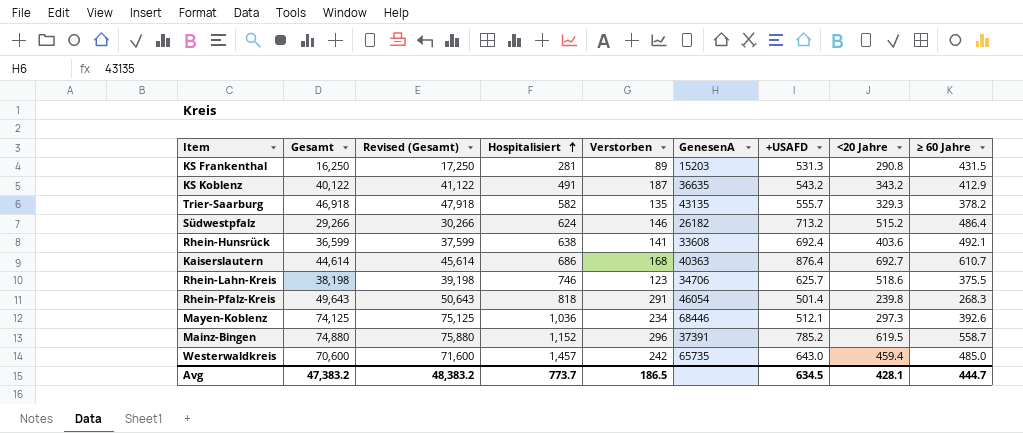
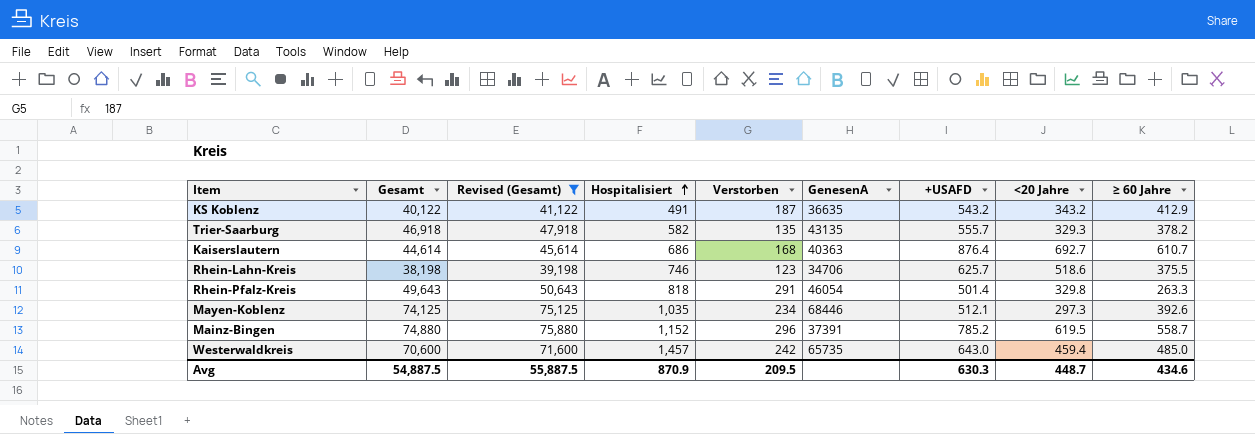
filter: none -> Revised (Gesamt) >= 39,198
Rhein-Pfalz-Kreis | <20 Jahre: 239.8 -> 329.8
Rhein-Pfalz-Kreis | ≥ 60 Jahre: 268.3 -> 263.3
Mayen-Koblenz | Hospitalisiert: 1,036 -> 1,035
Avg | Gesamt: 47,383.2 -> 54,887.5
Avg | Revised (Gesamt): 48,383.2 -> 55,887.5
Avg | Hospitalisiert: 773.7 -> 870.9
Avg | Verstorben: 186.5 -> 209.5
Avg | +USAFD: 634.5 -> 630.3
Avg | <20 Jahre: 428.1 -> 448.7
Avg | ≥ 60 Jahre: 444.7 -> 434.6

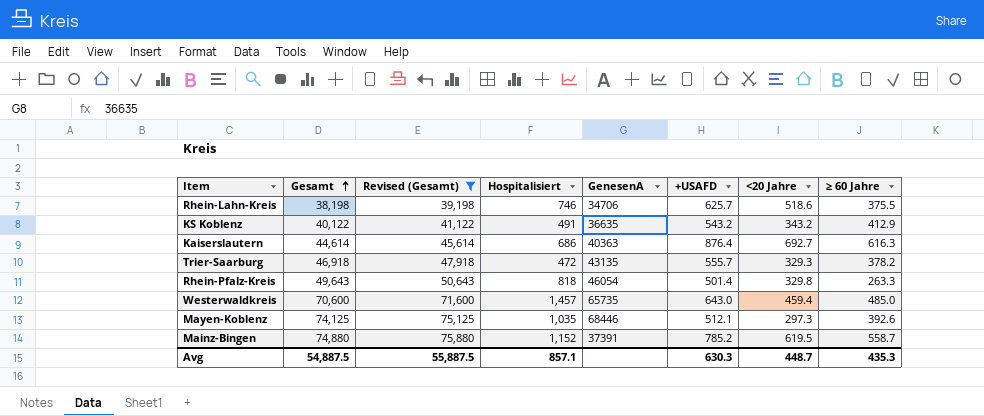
row order: Hospitalisiert ascending -> Gesamt ascending
column Verstorben | position: 5 -> none
Kaiserslautern | ≥ 60 Jahre: 610.7 -> 616.3
Trier-Saarburg | Hospitalisiert: 582 -> 472
Avg | Hospitalisiert: 870.9 -> 857.1
Avg | ≥ 60 Jahre: 434.6 -> 435.3

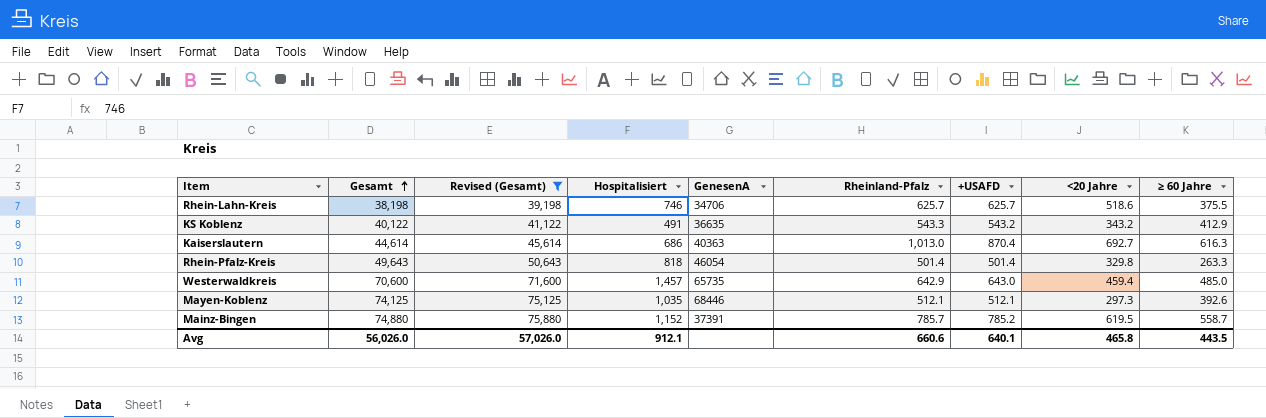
column Rheinland-Pfalz | position: none -> 6
row Trier-Saarburg: 46,918 | 47,918 | 472 | 43135 | 555.7 | 329.3 | 378.2 -> none
Kaiserslautern | +USAFD: 876.4 -> 870.4
Avg | Gesamt: 54,887.5 -> 56,026.0
Avg | Revised (Gesamt): 55,887.5 -> 57,026.0
Avg | Hospitalisiert: 857.1 -> 912.1
Avg | +USAFD: 630.3 -> 640.1
Avg | <20 Jahre: 448.7 -> 465.8
Avg | ≥ 60 Jahre: 435.3 -> 443.5

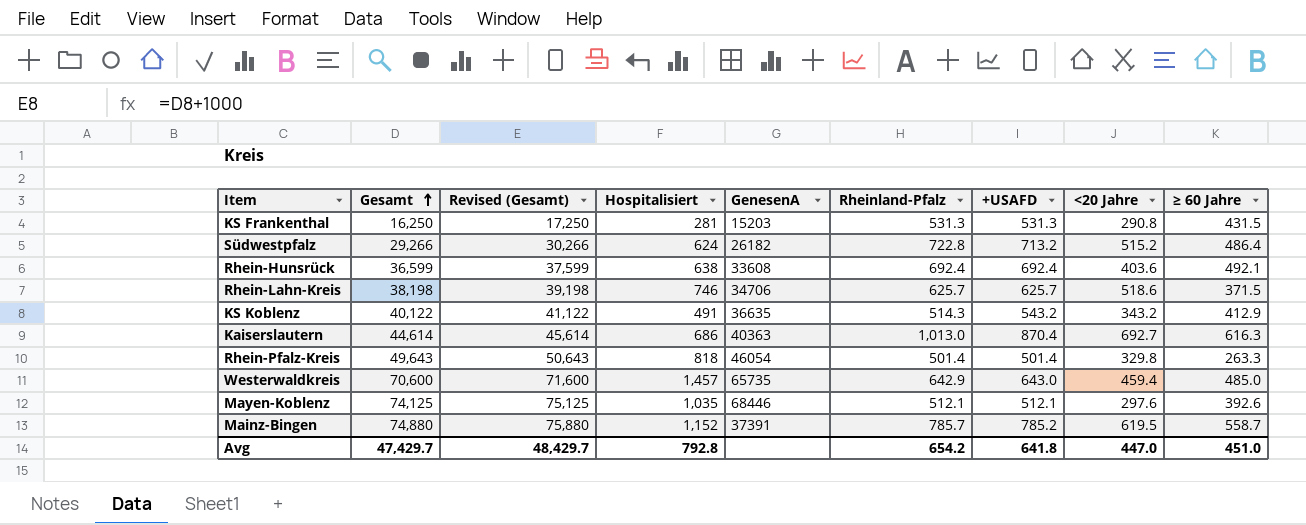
filter: Revised (Gesamt) >= 39,198 -> none
Rhein-Lahn-Kreis | ≥ 60 Jahre: 375.5 -> 371.5
KS Koblenz | Rheinland-Pfalz: 543.3 -> 514.3
Mayen-Koblenz | <20 Jahre: 297.3 -> 297.6
Avg | Gesamt: 56,026.0 -> 47,429.7
Avg | Revised (Gesamt): 57,026.0 -> 48,429.7
Avg | Hospitalisiert: 912.1 -> 792.8
Avg | Rheinland-Pfalz: 660.6 -> 654.2
Avg | +USAFD: 640.1 -> 641.8
Avg | <20 Jahre: 465.8 -> 447.0
Avg | ≥ 60 Jahre: 443.5 -> 451.0

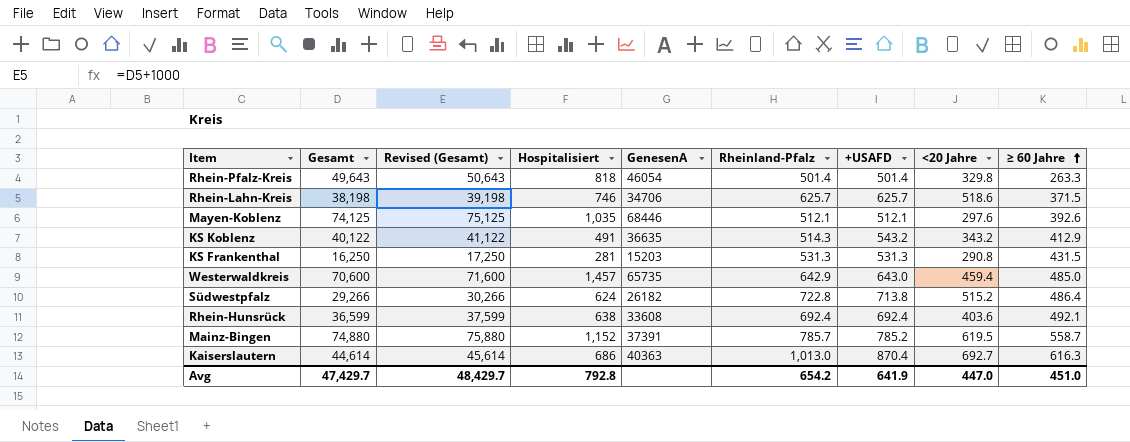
row order: Gesamt ascending -> ≥ 60 Jahre ascending
Südwestpfalz | +USAFD: 713.2 -> 713.8
Avg | +USAFD: 641.8 -> 641.9

